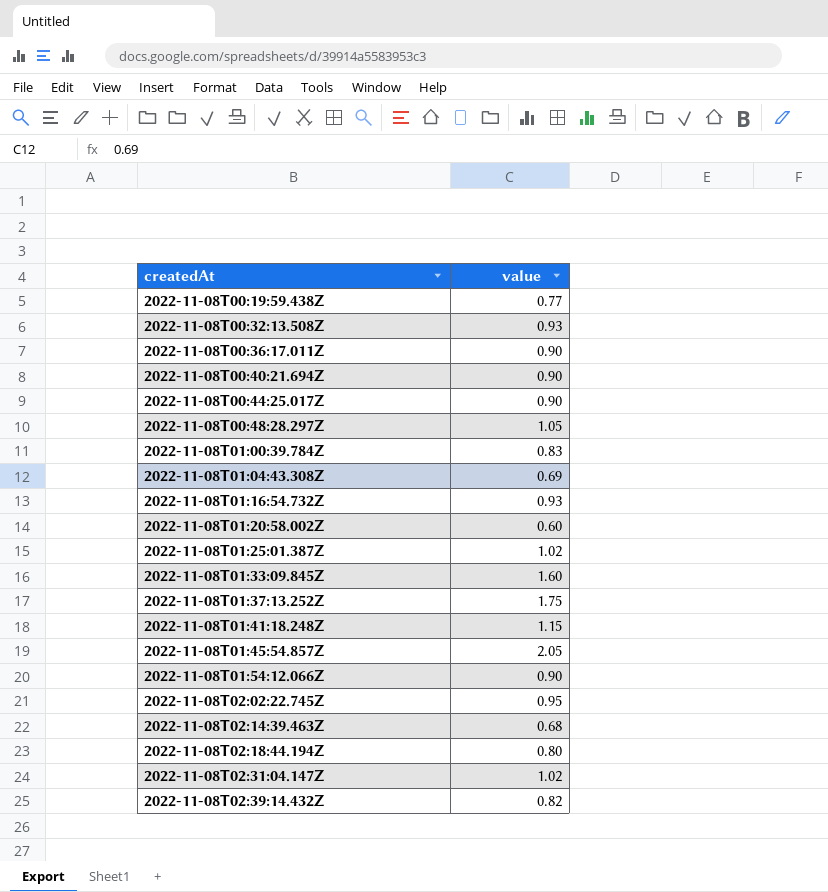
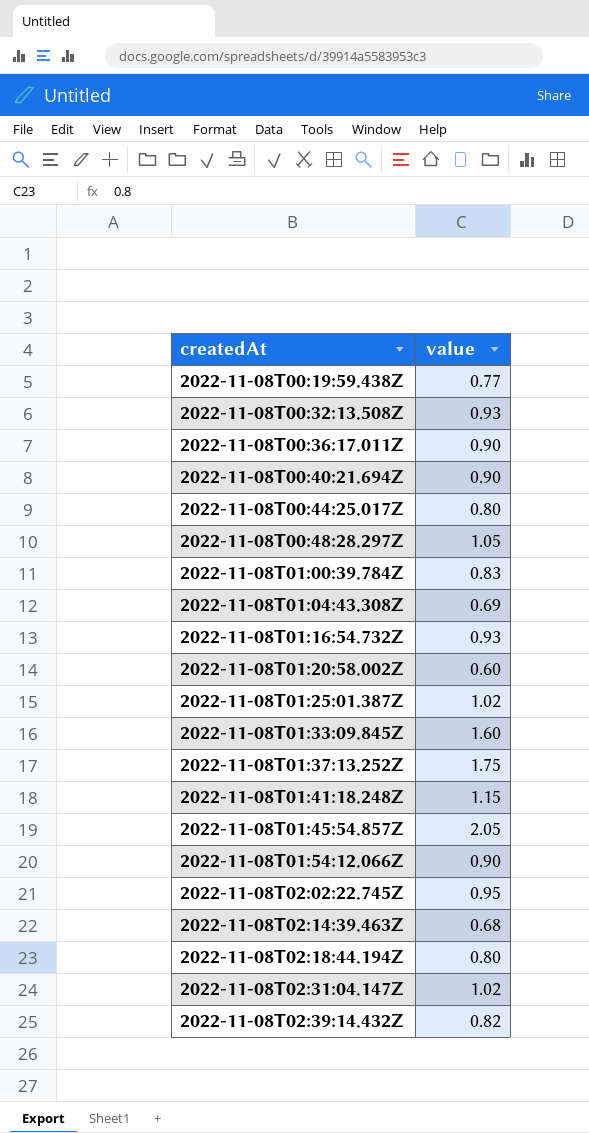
2022-11-08T00:44:25.017Z | value: 0.90 -> 0.80

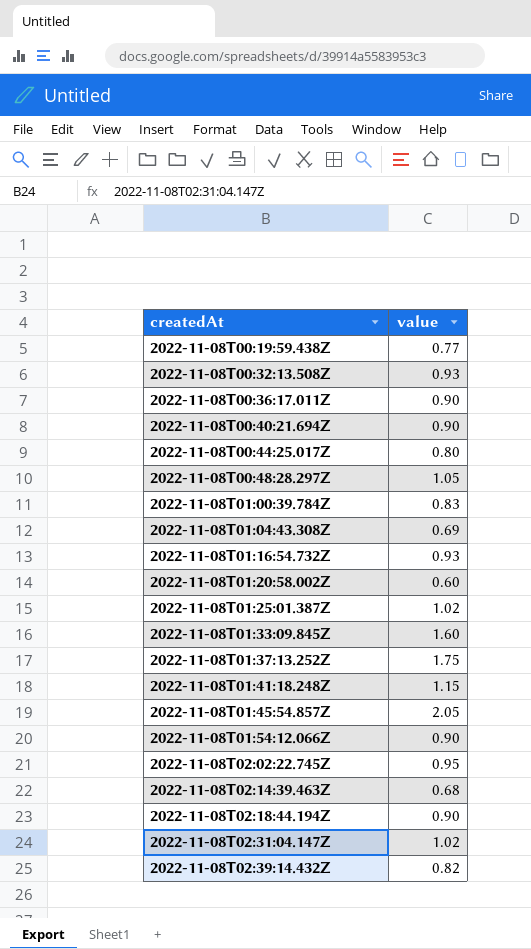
2022-11-08T02:18:44.194Z | value: 0.80 -> 0.90

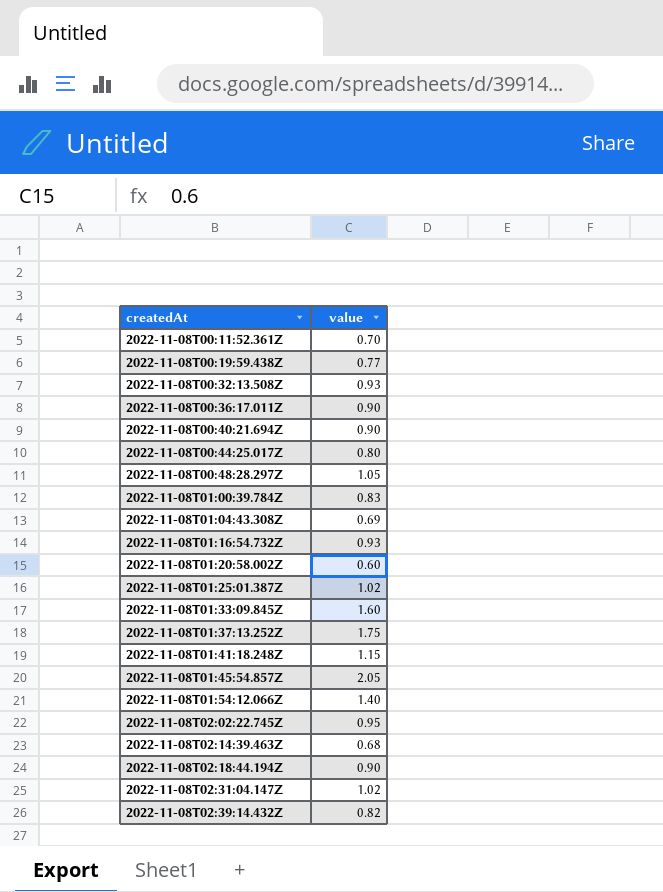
row 2022-11-08T00:11:52.361Z: none -> 0.70
2022-11-08T01:54:12.066Z | value: 0.90 -> 1.40

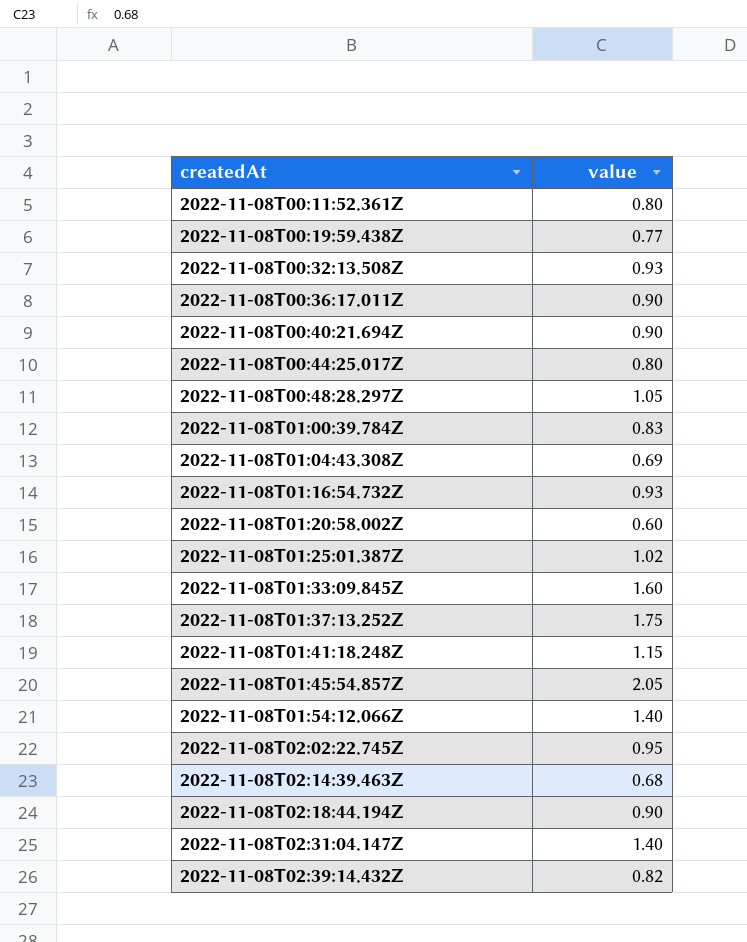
2022-11-08T00:11:52.361Z | value: 0.70 -> 0.80
2022-11-08T02:31:04.147Z | value: 1.02 -> 1.40

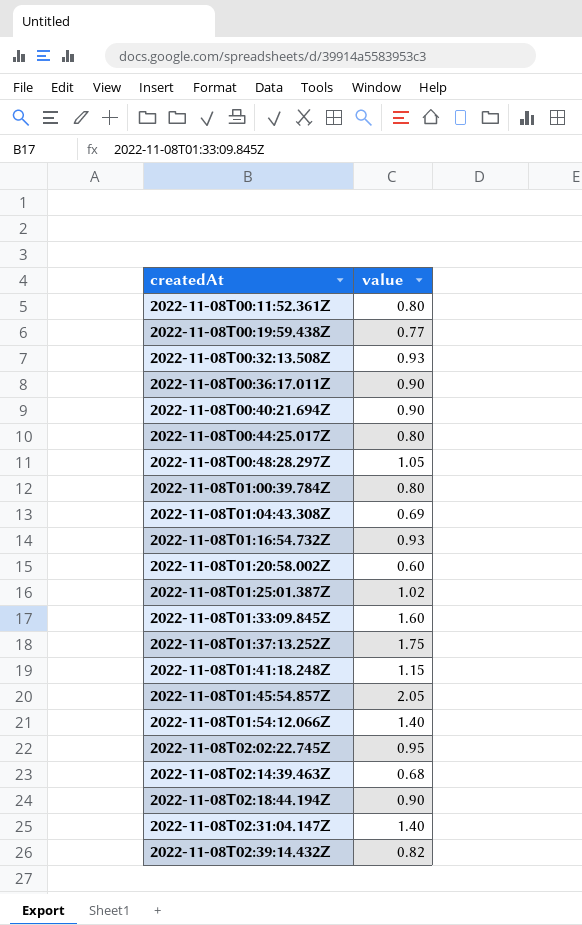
2022-11-08T01:00:39.784Z | value: 0.83 -> 0.80

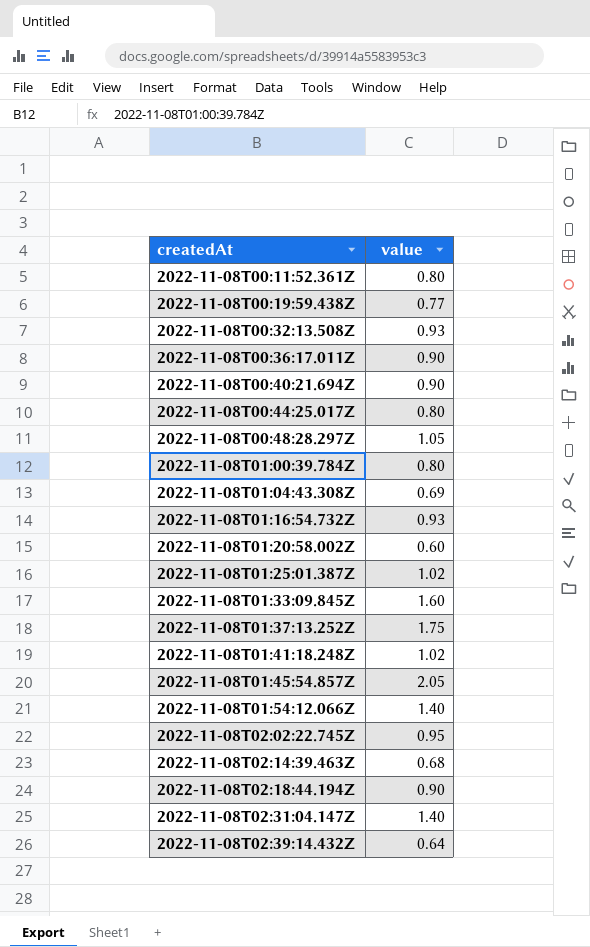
2022-11-08T01:41:18.248Z | value: 1.15 -> 1.02
2022-11-08T02:39:14.432Z | value: 0.82 -> 0.64

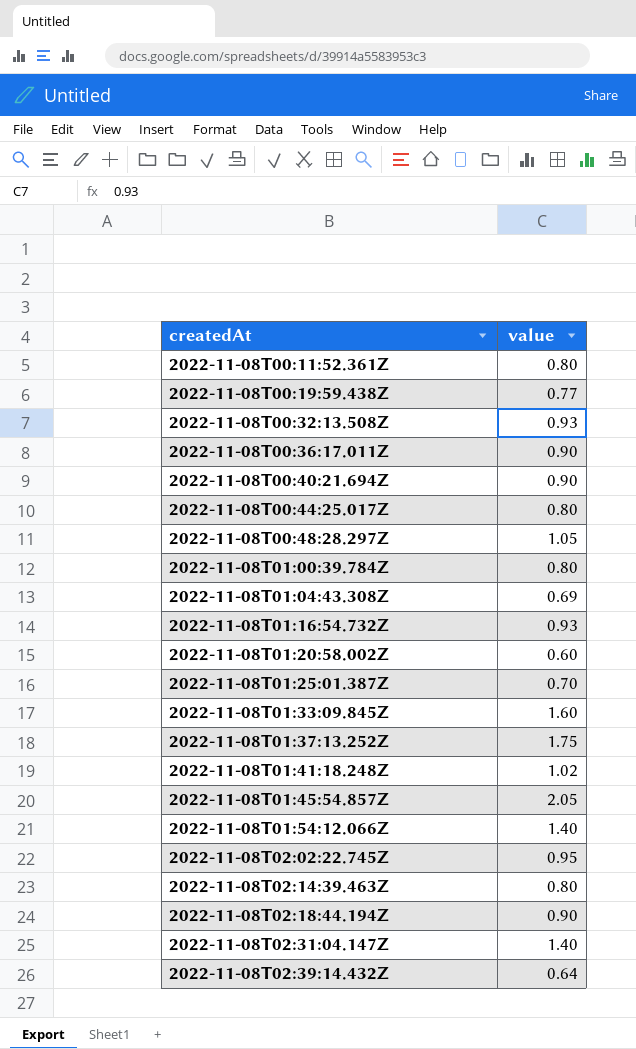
2022-11-08T01:25:01.387Z | value: 1.02 -> 0.70
2022-11-08T02:14:39.463Z | value: 0.68 -> 0.80

